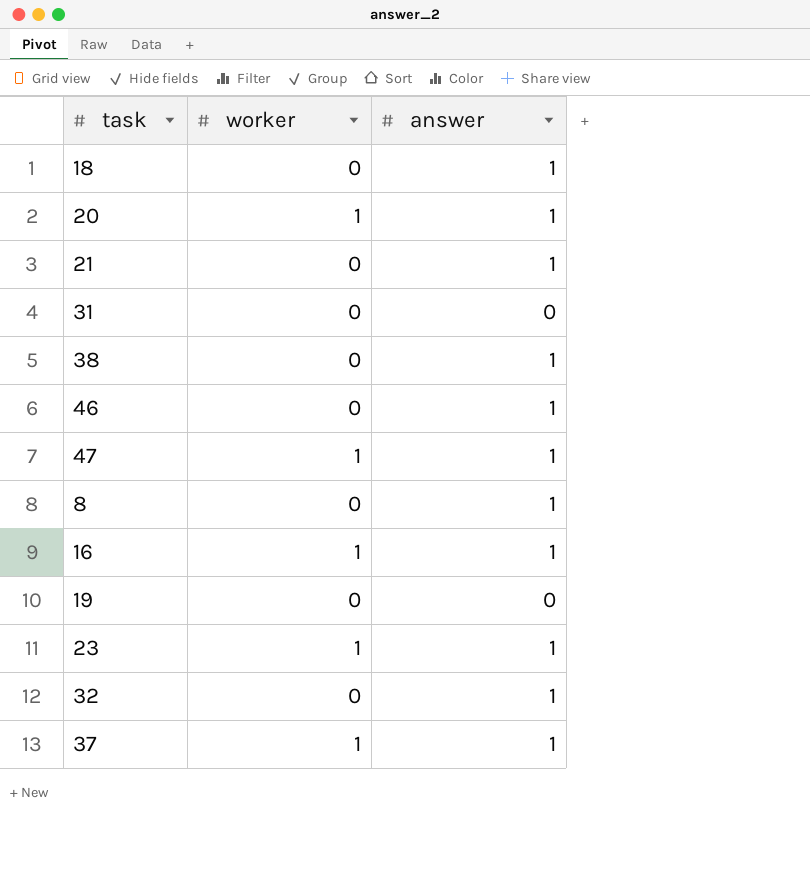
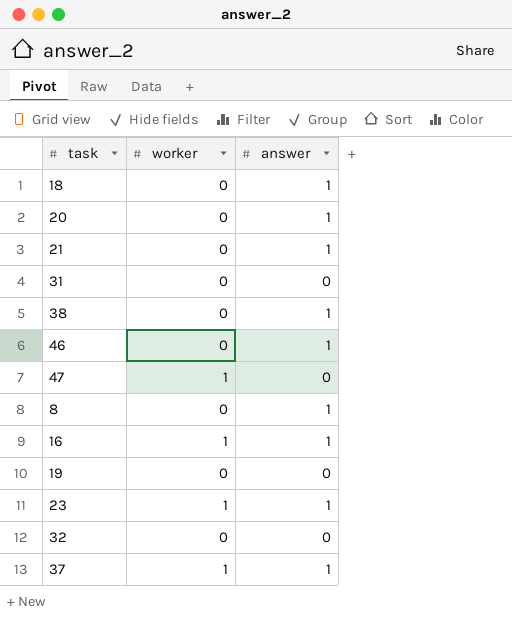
20 | worker: 1 -> 0
47 | answer: 1 -> 0
32 | answer: 1 -> 0

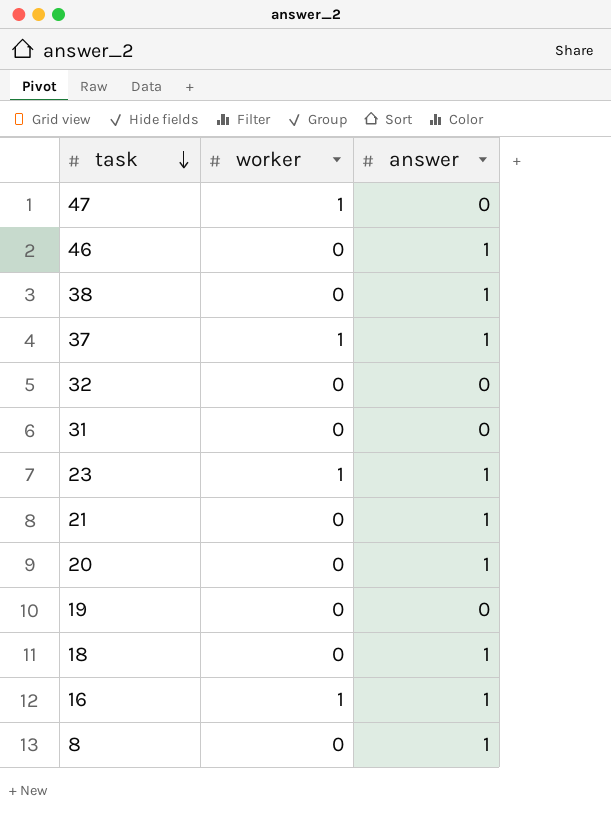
row order: none -> task descending

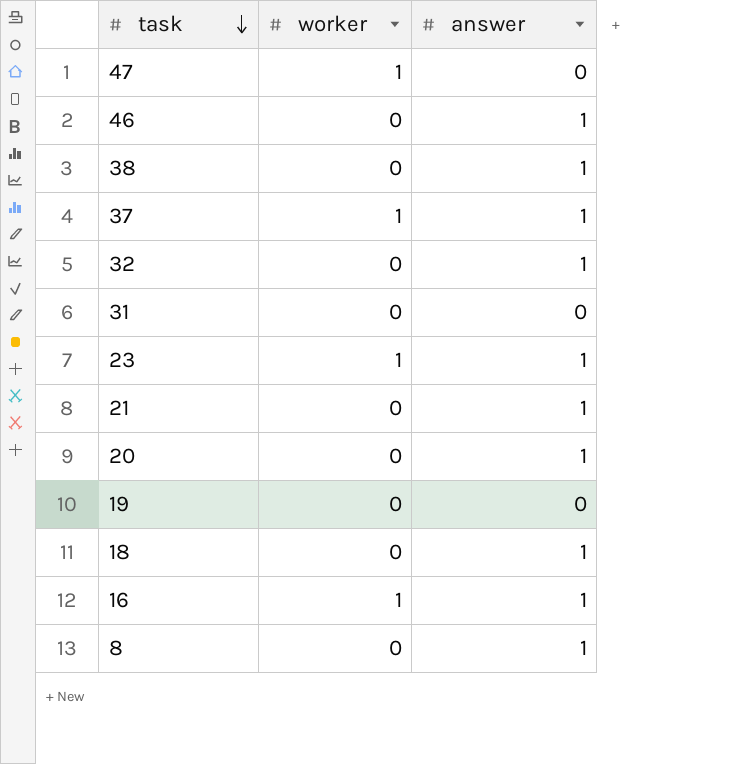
32 | answer: 0 -> 1

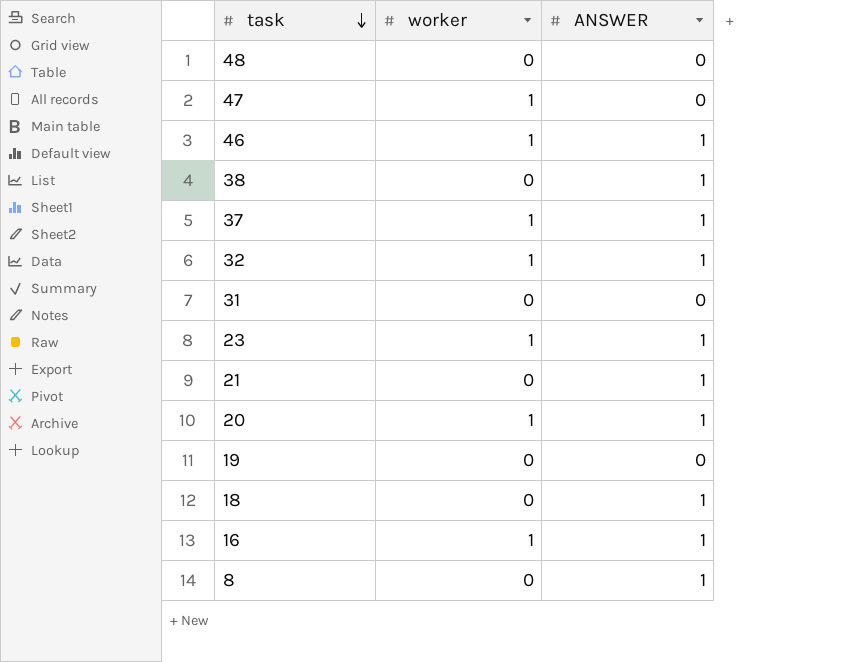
column name: answer -> ANSWER
row 48: none -> 0 | 0
46 | worker: 0 -> 1
32 | worker: 0 -> 1
20 | worker: 0 -> 1

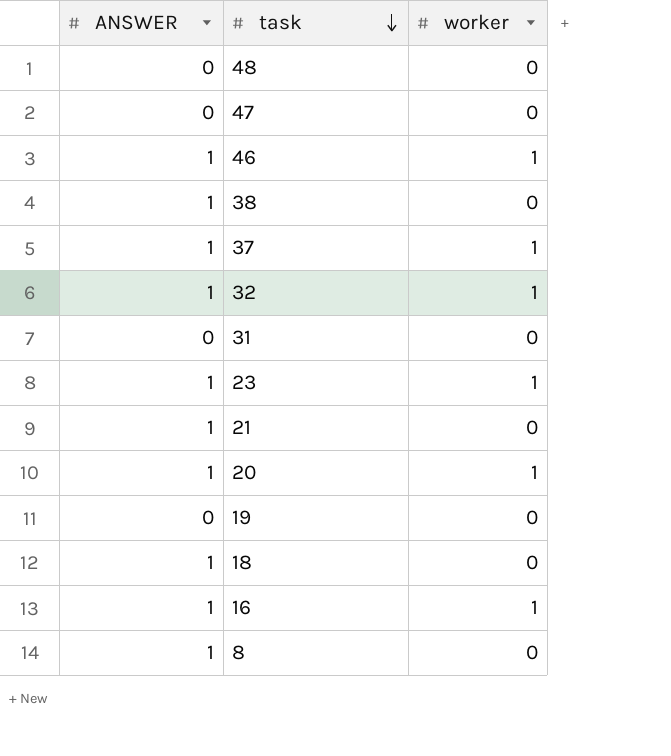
column ANSWER | position: 3 -> 1
47 | worker: 1 -> 0

